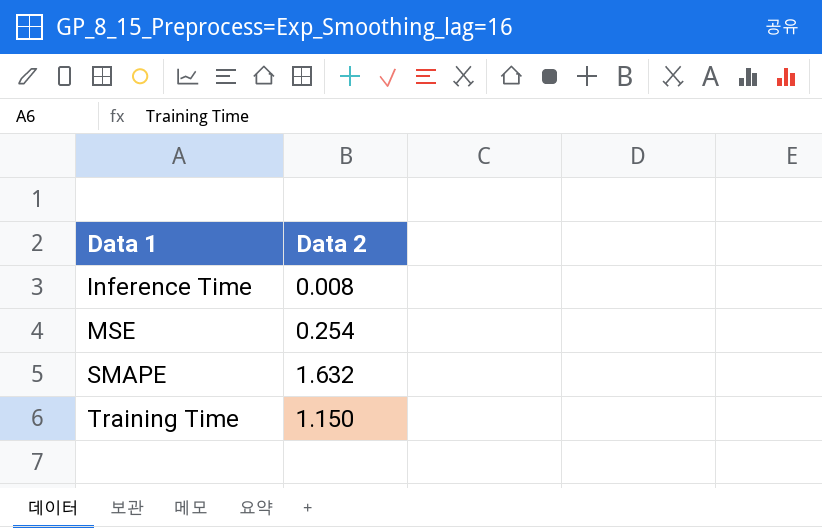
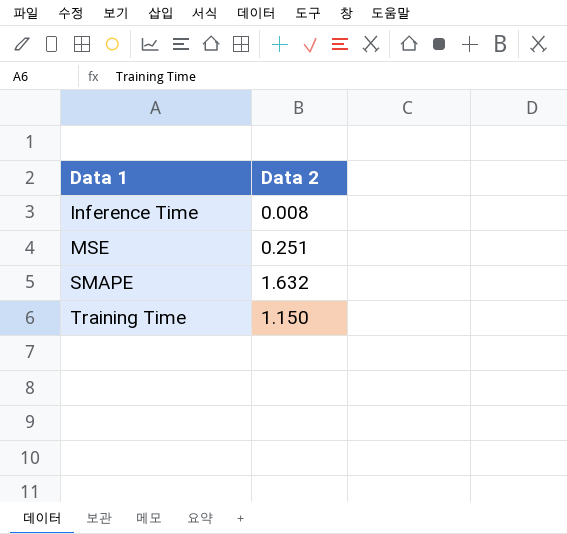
MSE | Data 2: 0.254 -> 0.251

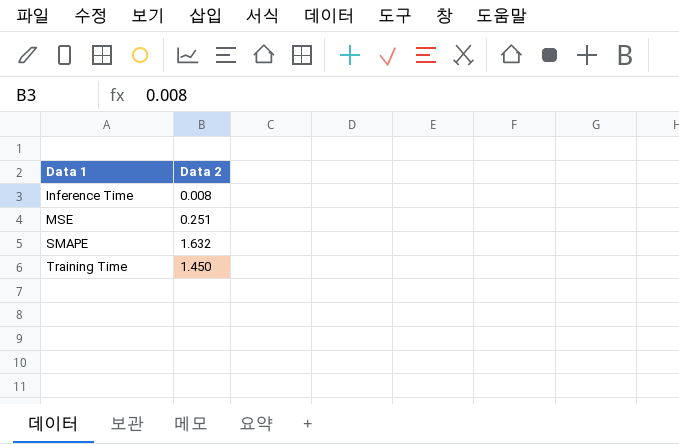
Training Time | Data 2: 1.150 -> 1.450

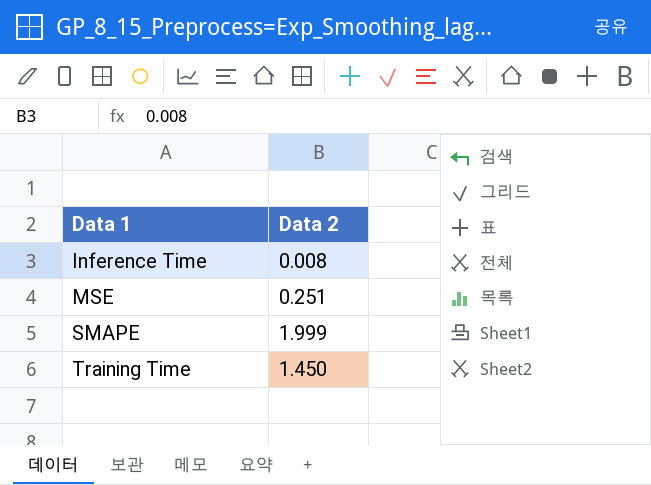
SMAPE | Data 2: 1.632 -> 1.999

